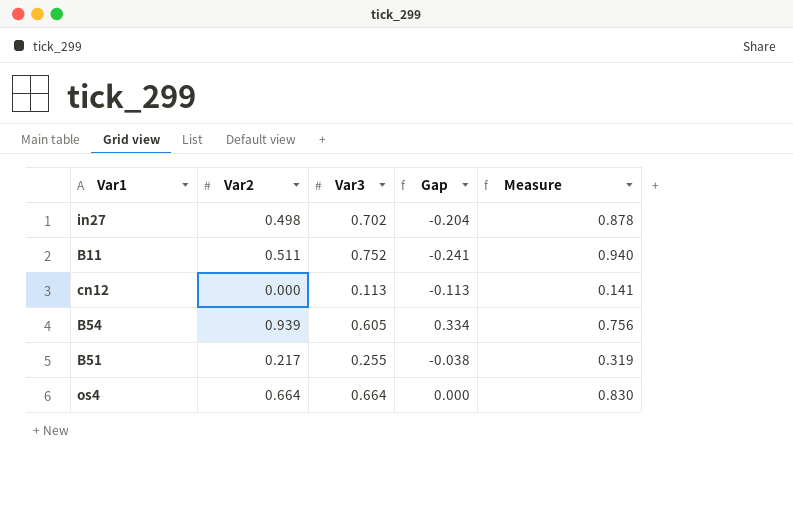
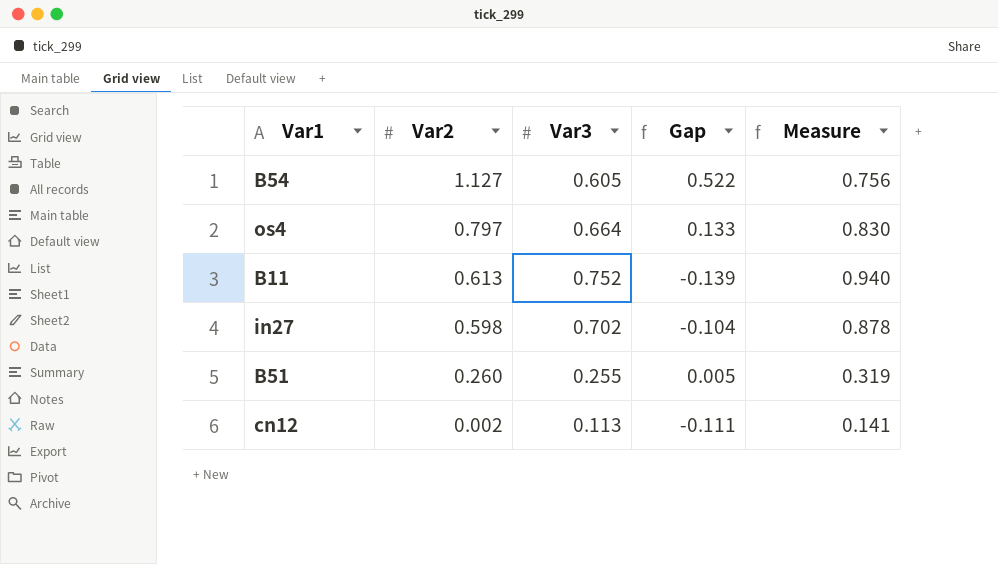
row order: none -> Var2 descending
B54 | Var2: 0.939 -> 1.127
B54 | Gap: 0.334 -> 0.522
os4 | Var2: 0.664 -> 0.797
os4 | Gap: 0.000 -> 0.133
B11 | Var2: 0.511 -> 0.613
B11 | Gap: -0.241 -> -0.139
in27 | Var2: 0.498 -> 0.598
in27 | Gap: -0.204 -> -0.104
B51 | Var2: 0.217 -> 0.260
B51 | Gap: -0.038 -> 0.005
cn12 | Var2: 0.000 -> 0.002
cn12 | Gap: -0.113 -> -0.111

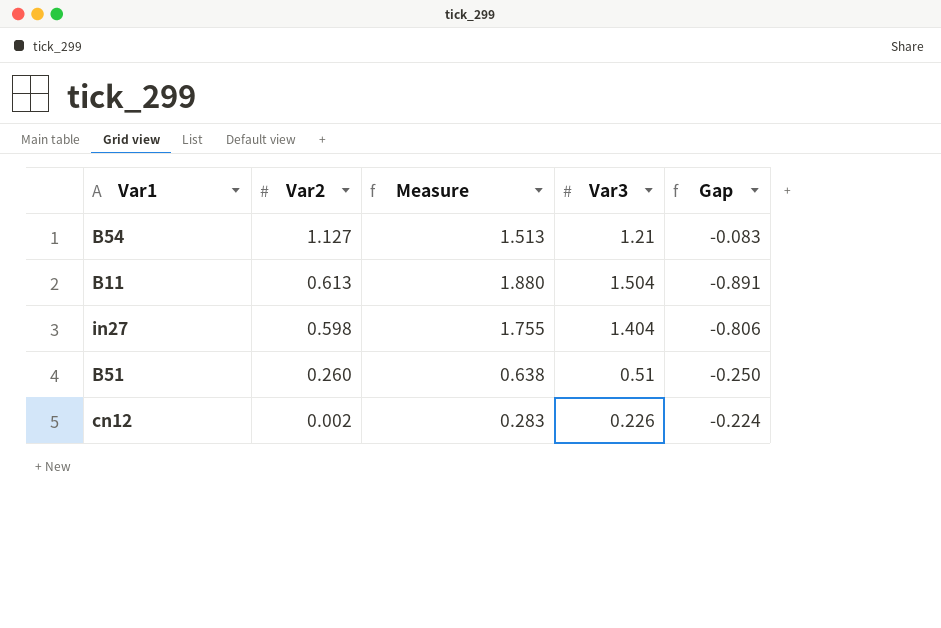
column Measure | position: 5 -> 3
row os4: 0.797 | 0.664 | 0.133 | 0.830 -> none
B54 | Measure: 0.756 -> 1.513
B54 | Var3: 0.605 -> 1.21
B54 | Gap: 0.522 -> -0.083
B11 | Measure: 0.940 -> 1.880
B11 | Var3: 0.752 -> 1.504
B11 | Gap: -0.139 -> -0.891
in27 | Measure: 0.878 -> 1.755
in27 | Var3: 0.702 -> 1.404
in27 | Gap: -0.104 -> -0.806
B51 | Measure: 0.319 -> 0.638
B51 | Var3: 0.255 -> 0.51
B51 | Gap: 0.005 -> -0.250
cn12 | Measure: 0.141 -> 0.283
cn12 | Var3: 0.113 -> 0.226
cn12 | Gap: -0.111 -> -0.224

